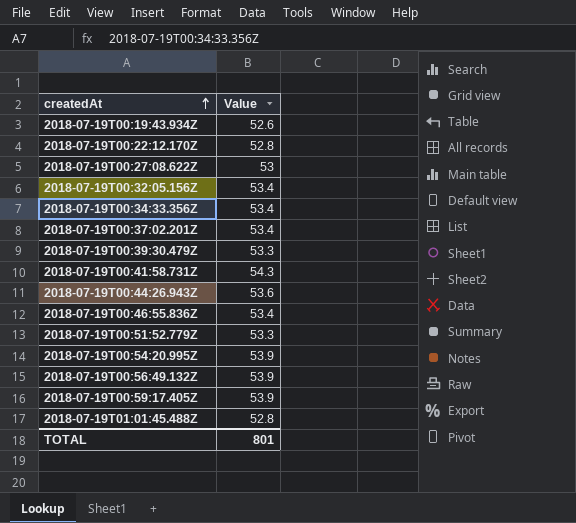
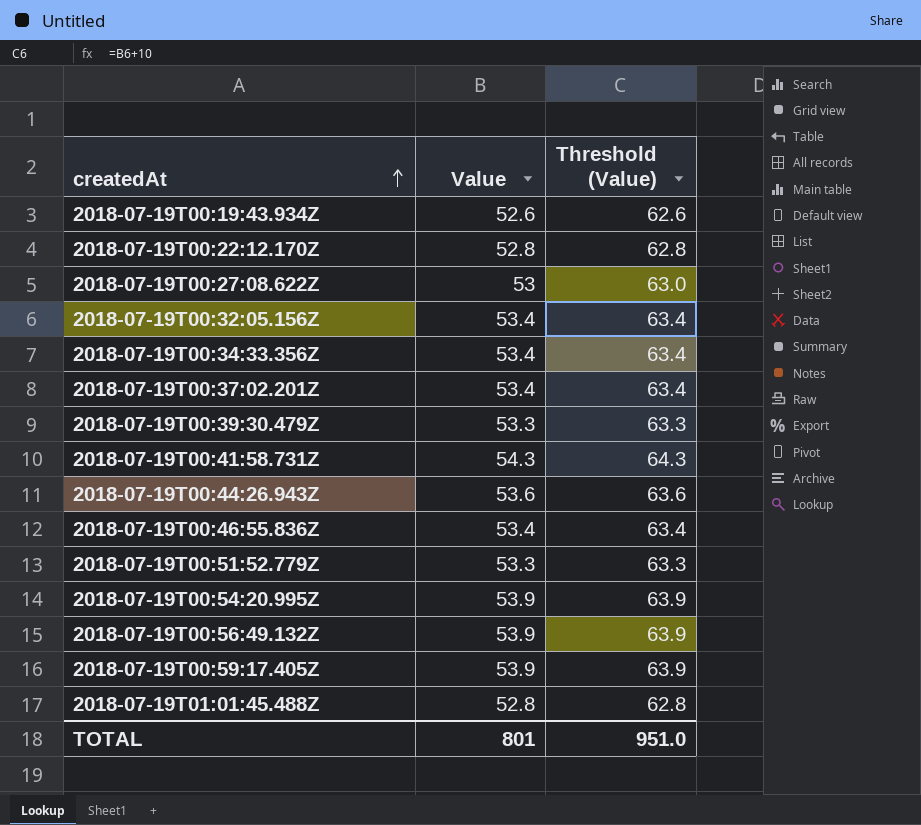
column Threshold (Value) | formula: none -> [Value] + 10

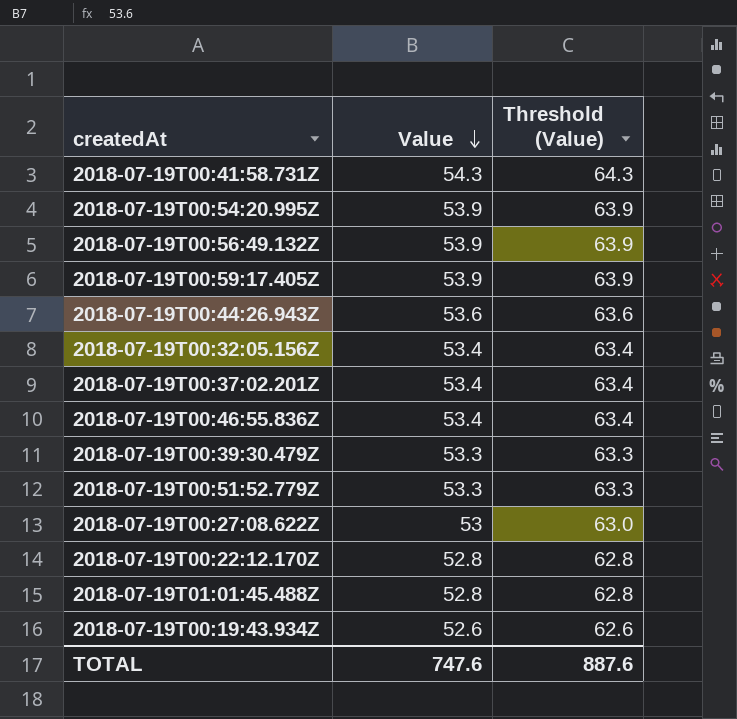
row order: createdAt ascending -> Value descending
row 2018-07-19T00:34:33.356Z: 53.4 | 63.4 -> none
TOTAL | Value: 801 -> 747.6
TOTAL | Threshold (Value): 951.0 -> 887.6

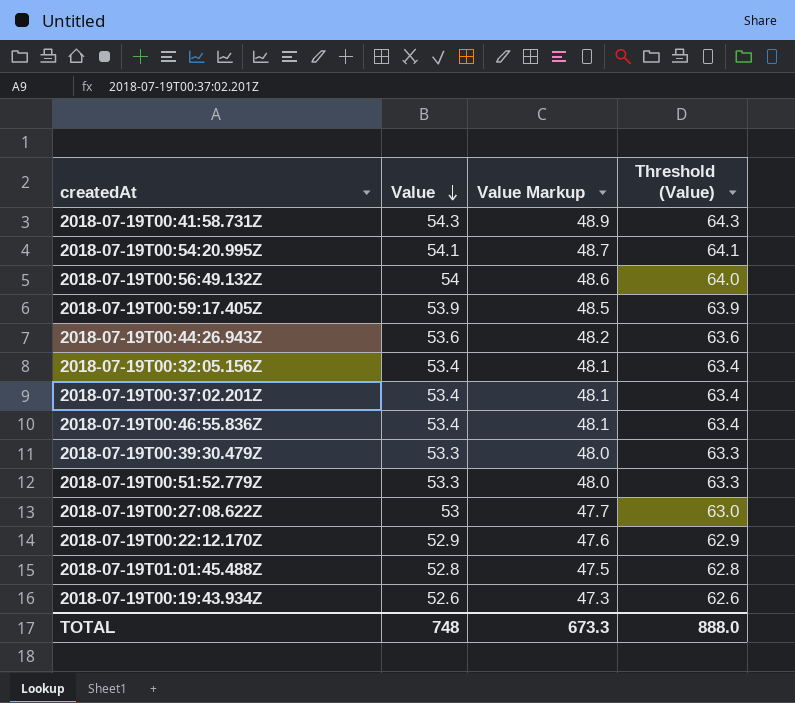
column Value Markup | formula: none -> [Value] * 0.9
2018-07-19T00:54:20.995Z | Value: 53.9 -> 54.1
2018-07-19T00:54:20.995Z | Threshold (Value): 63.9 -> 64.1
2018-07-19T00:56:49.132Z | Value: 53.9 -> 54
2018-07-19T00:56:49.132Z | Threshold (Value): 63.9 -> 64.0
2018-07-19T00:22:12.170Z | Value: 52.8 -> 52.9
2018-07-19T00:22:12.170Z | Threshold (Value): 62.8 -> 62.9
TOTAL | Value: 747.6 -> 748
TOTAL | Threshold (Value): 887.6 -> 888.0

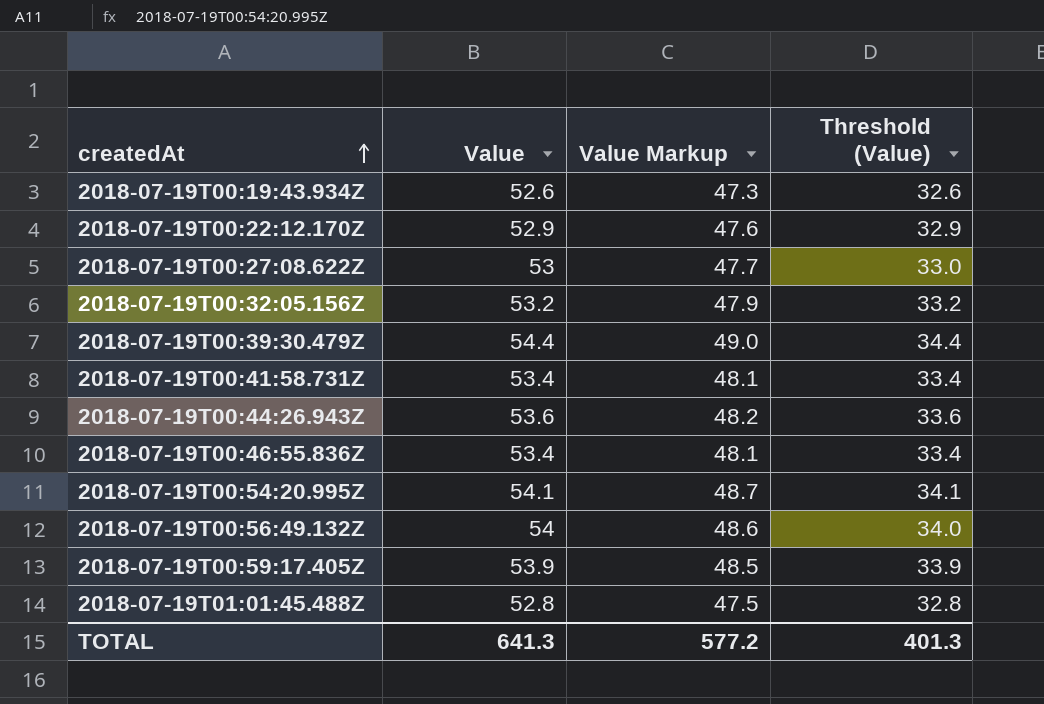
row order: Value descending -> createdAt ascending
column Threshold (Value) | formula: [Value] + 10 -> [Value] - 20
row 2018-07-19T00:37:02.201Z: 53.4 | 48.1 | 63.4 -> none
row 2018-07-19T00:51:52.779Z: 53.3 | 48.0 | 63.3 -> none
2018-07-19T00:32:05.156Z | Value: 53.4 -> 53.2
2018-07-19T00:32:05.156Z | Value Markup: 48.1 -> 47.9
2018-07-19T00:39:30.479Z | Value: 53.3 -> 54.4
2018-07-19T00:39:30.479Z | Value Markup: 48.0 -> 49.0
2018-07-19T00:41:58.731Z | Value: 54.3 -> 53.4
2018-07-19T00:41:58.731Z | Value Markup: 48.9 -> 48.1
TOTAL | Value: 748 -> 641.3
TOTAL | Value Markup: 673.3 -> 577.2
TOTAL | Threshold (Value): 888.0 -> 401.3

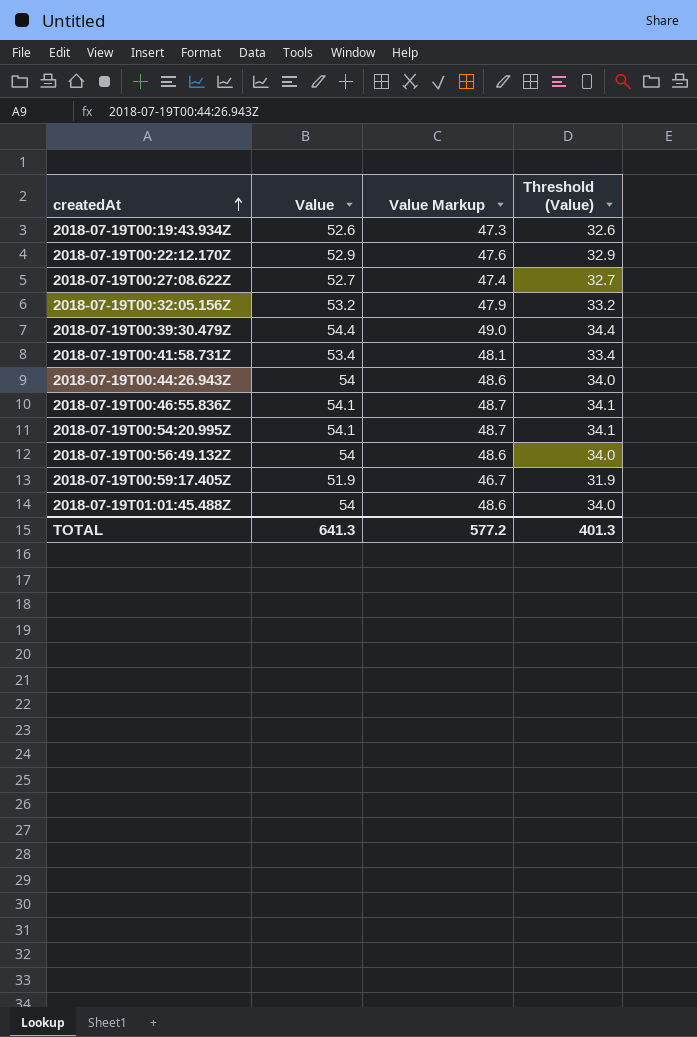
2018-07-19T00:27:08.622Z | Value: 53 -> 52.7
2018-07-19T00:27:08.622Z | Value Markup: 47.7 -> 47.4
2018-07-19T00:27:08.622Z | Threshold (Value): 33.0 -> 32.7
2018-07-19T00:44:26.943Z | Value: 53.6 -> 54
2018-07-19T00:44:26.943Z | Value Markup: 48.2 -> 48.6
2018-07-19T00:44:26.943Z | Threshold (Value): 33.6 -> 34.0
2018-07-19T00:46:55.836Z | Value: 53.4 -> 54.1
2018-07-19T00:46:55.836Z | Value Markup: 48.1 -> 48.7
2018-07-19T00:46:55.836Z | Threshold (Value): 33.4 -> 34.1
2018-07-19T00:59:17.405Z | Value: 53.9 -> 51.9
2018-07-19T00:59:17.405Z | Value Markup: 48.5 -> 46.7
2018-07-19T00:59:17.405Z | Threshold (Value): 33.9 -> 31.9
2018-07-19T01:01:45.488Z | Value: 52.8 -> 54
2018-07-19T01:01:45.488Z | Value Markup: 47.5 -> 48.6
2018-07-19T01:01:45.488Z | Threshold (Value): 32.8 -> 34.0

